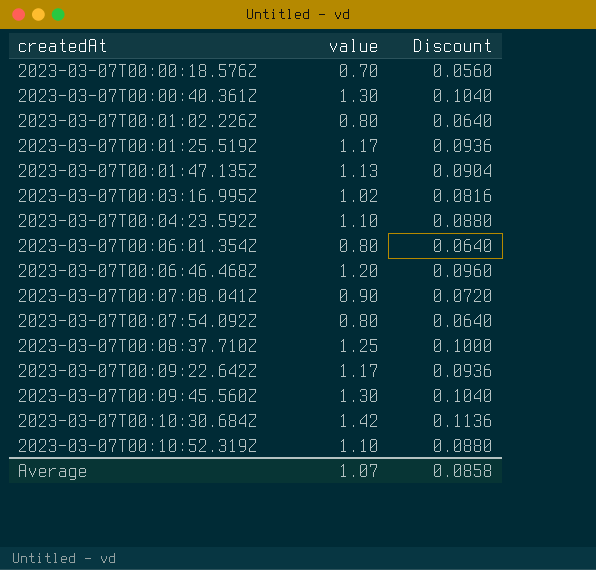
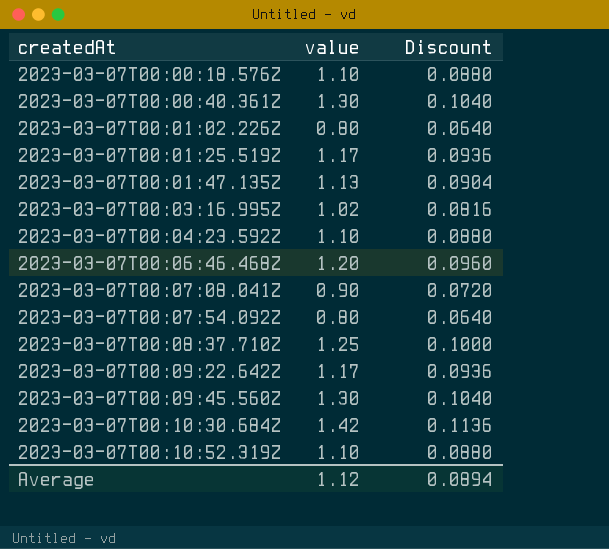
row 2023-03-07T00:06:01.354Z: 0.80 | 0.0640 -> none
2023-03-07T00:00:18.576Z | value: 0.70 -> 1.10
2023-03-07T00:00:18.576Z | Discount: 0.0560 -> 0.0880
Average | value: 1.07 -> 1.12
Average | Discount: 0.0858 -> 0.0894

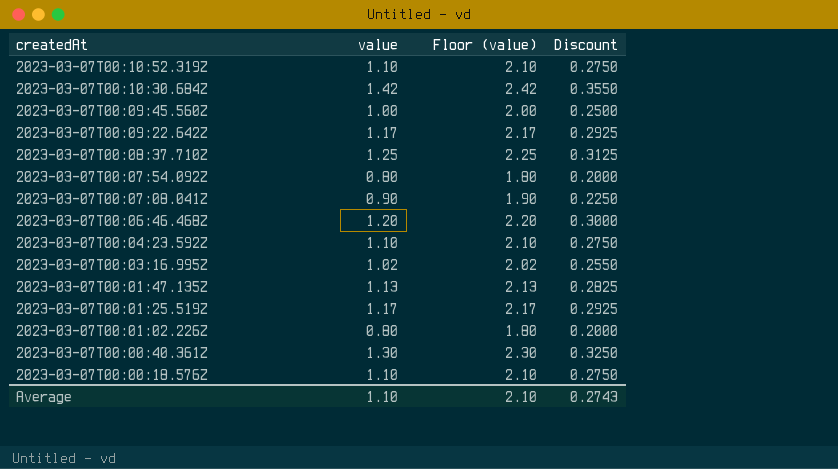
row order: createdAt ascending -> createdAt descending
column Floor (value) | formula: none -> [value] + 1
column Discount | formula: [value] * 0.08 -> [value] * 0.25
2023-03-07T00:09:45.560Z | value: 1.30 -> 1.00
Average | value: 1.12 -> 1.10
Average | Discount: 0.0894 -> 0.2743

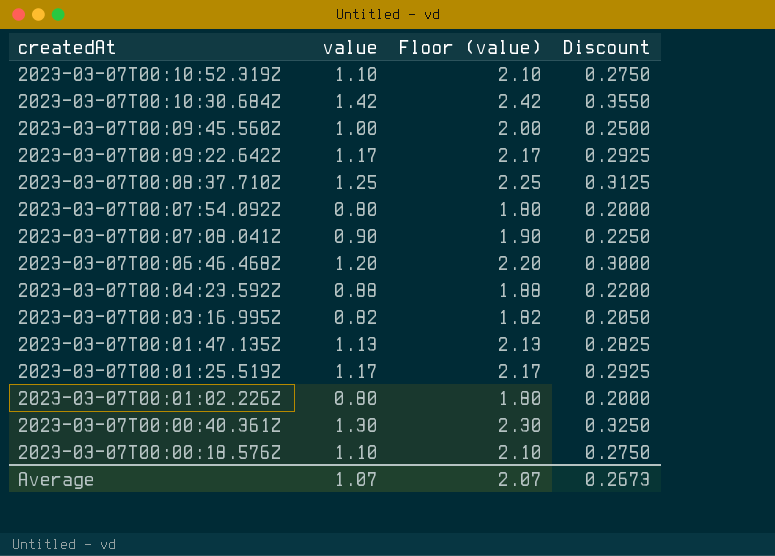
2023-03-07T00:04:23.592Z | value: 1.10 -> 0.88
2023-03-07T00:04:23.592Z | Floor (value): 2.10 -> 1.88
2023-03-07T00:04:23.592Z | Discount: 0.2750 -> 0.2200
2023-03-07T00:03:16.995Z | value: 1.02 -> 0.82
2023-03-07T00:03:16.995Z | Floor (value): 2.02 -> 1.82
2023-03-07T00:03:16.995Z | Discount: 0.2550 -> 0.2050
Average | value: 1.10 -> 1.07
Average | Floor (value): 2.10 -> 2.07
Average | Discount: 0.2743 -> 0.2673

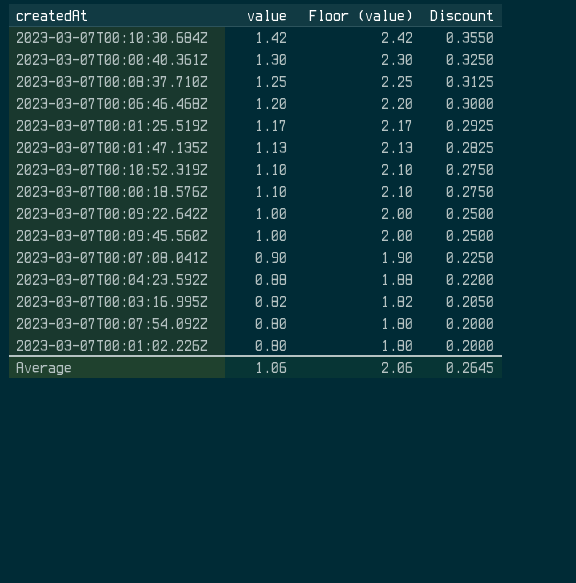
row order: createdAt descending -> value descending
2023-03-07T00:09:22.642Z | value: 1.17 -> 1.00
2023-03-07T00:09:22.642Z | Floor (value): 2.17 -> 2.00
2023-03-07T00:09:22.642Z | Discount: 0.2925 -> 0.2500
Average | value: 1.07 -> 1.06
Average | Floor (value): 2.07 -> 2.06
Average | Discount: 0.2673 -> 0.2645

